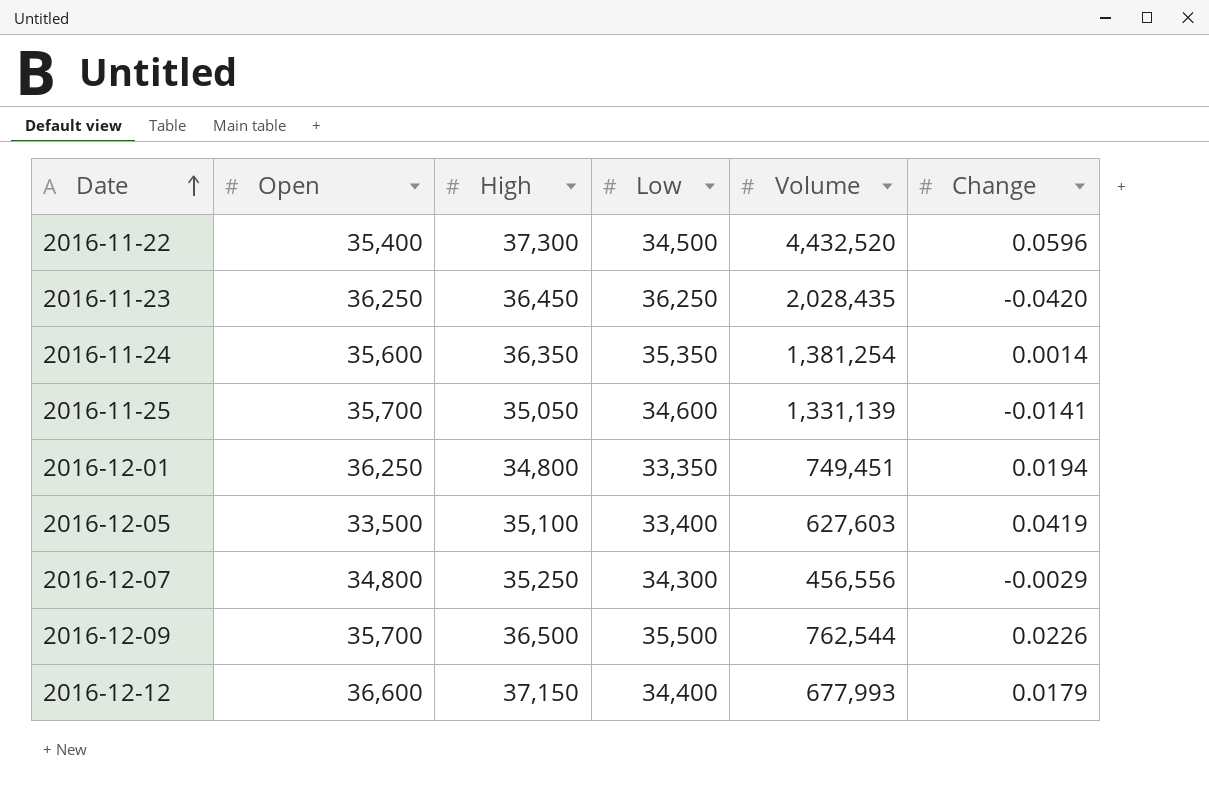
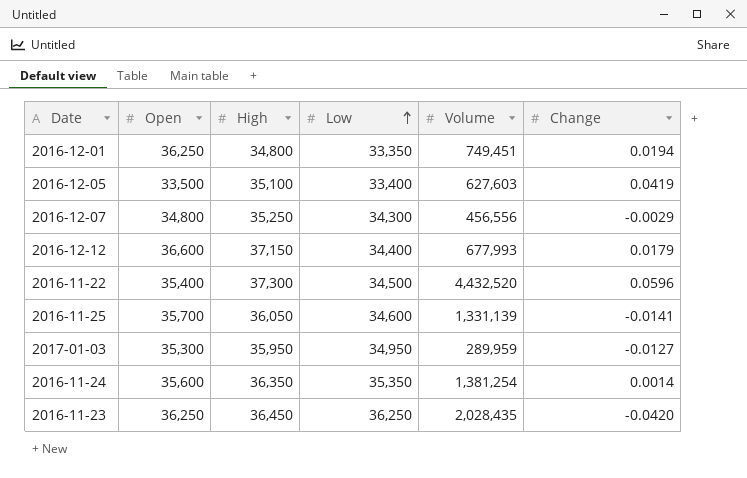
row order: Date ascending -> Low ascending
row 2016-12-09: 35,700 | 36,500 | 35,500 | 762,544 | 0.0226 -> none
2016-11-25 | High: 35,050 -> 36,050
row 2017-01-03: none -> 35,300 | 35,950 | 34,950 | 289,959 | -0.0127

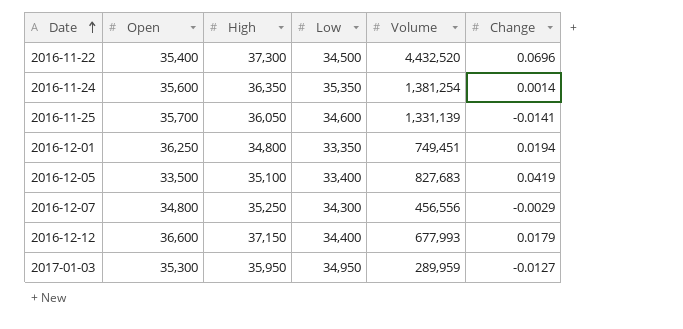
row order: Low ascending -> Date ascending
row 2016-11-23: 36,250 | 36,450 | 36,250 | 2,028,435 | -0.0420 -> none
2016-11-22 | Change: 0.0596 -> 0.0696
2016-12-05 | Volume: 627,603 -> 827,683

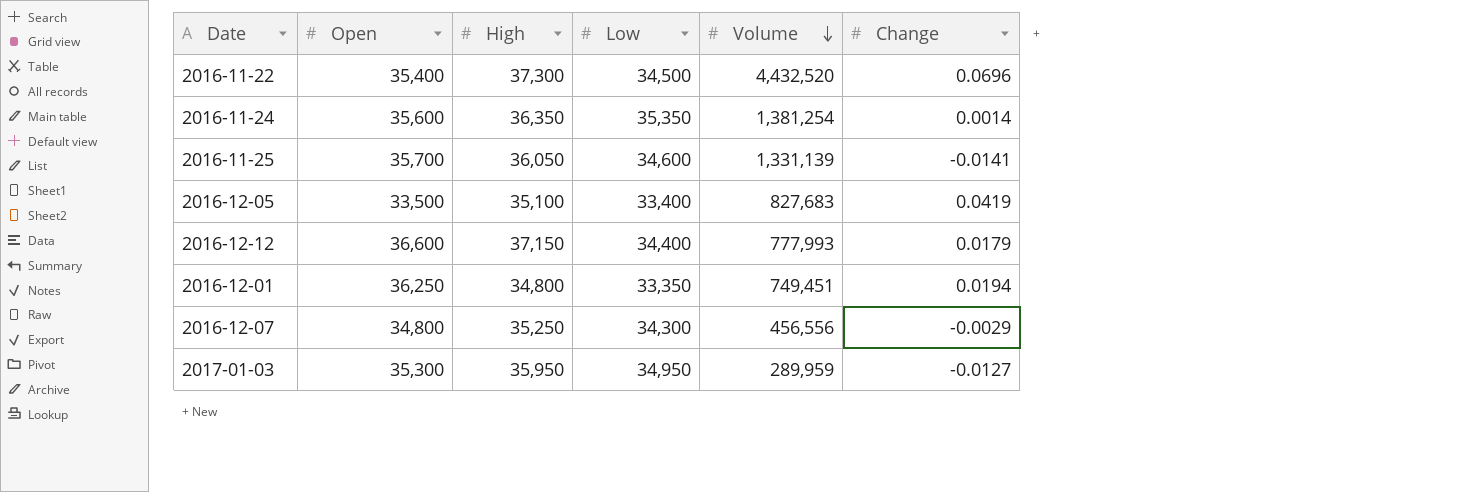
row order: Date ascending -> Volume descending
2016-12-12 | Volume: 677,993 -> 777,993

